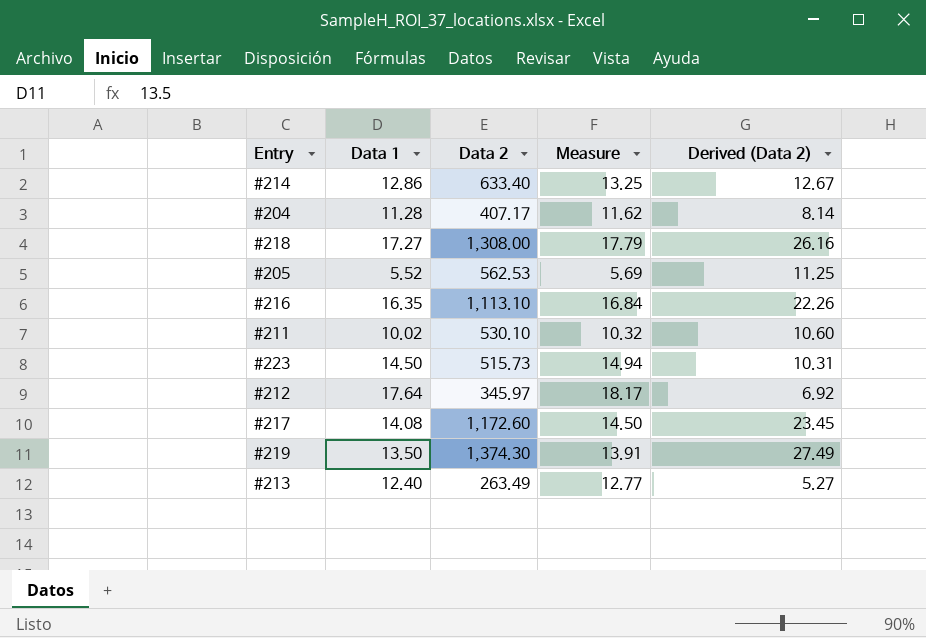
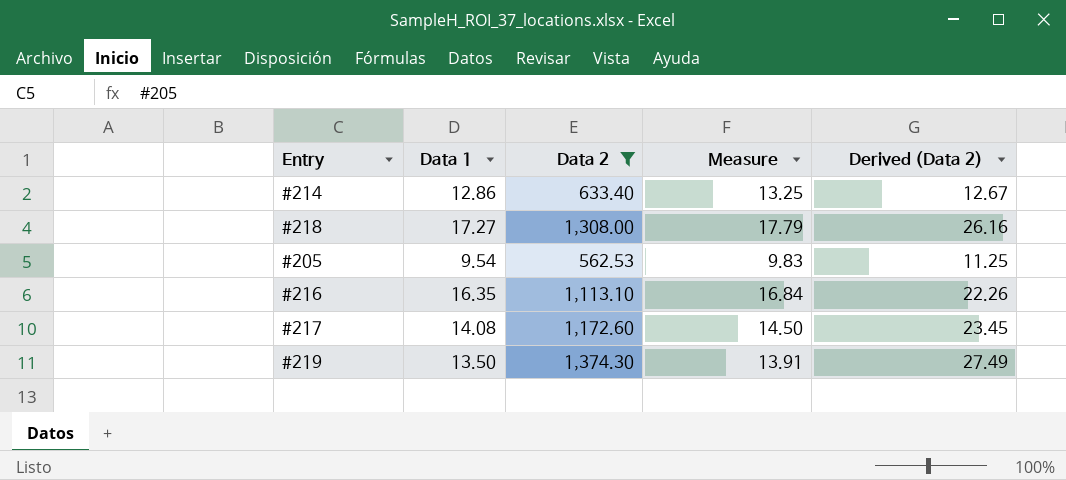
filter: none -> Data 2 >= 562.53
#205 | Data 1: 5.52 -> 9.54
#205 | Measure: 5.69 -> 9.83

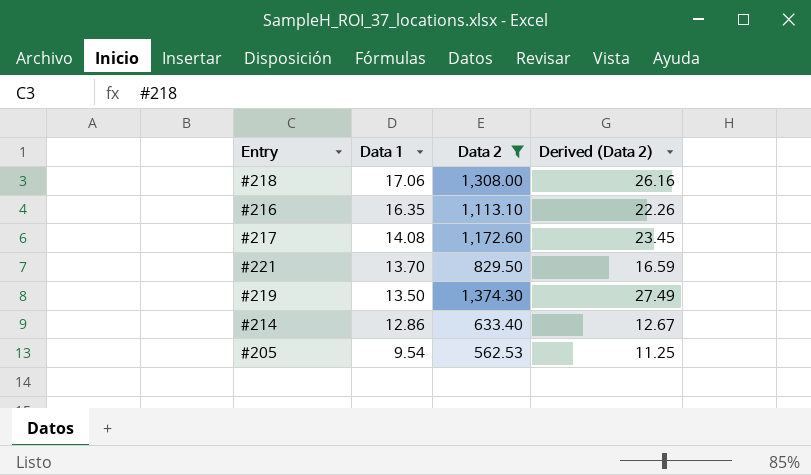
row order: none -> Data 1 descending
column Measure | formula: [Data 1] * 1.03 -> none
#218 | Data 1: 17.27 -> 17.06
row #221: none -> 13.70 | 829.50 | 16.59

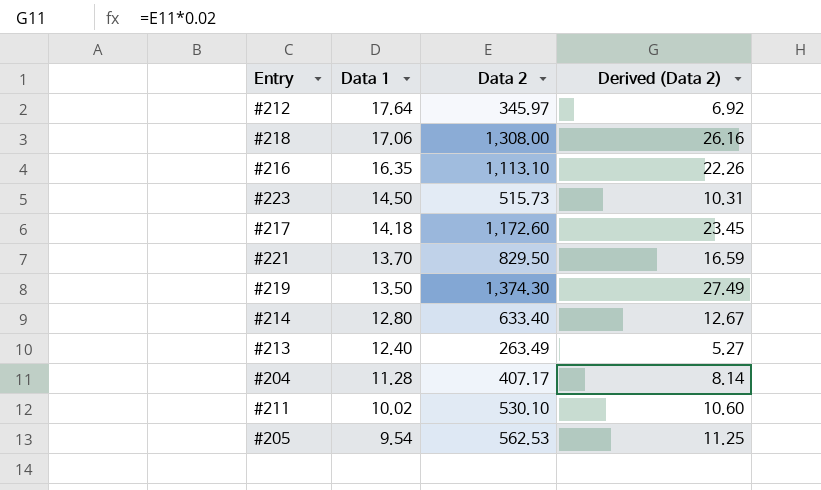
filter: Data 2 >= 562.53 -> none
#217 | Data 1: 14.08 -> 14.18
#214 | Data 1: 12.86 -> 12.80

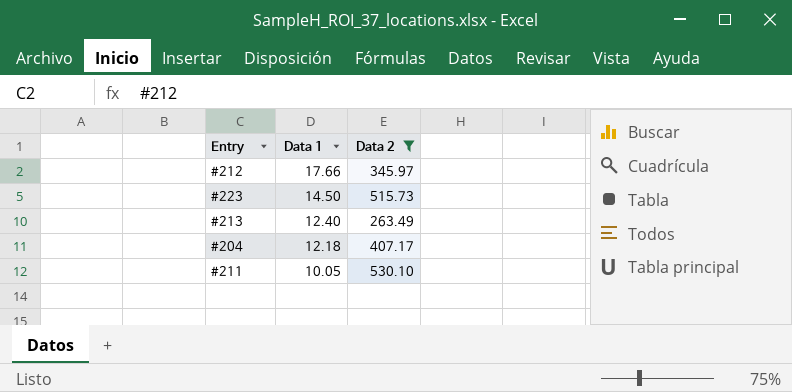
filter: none -> Data 2 <= 530.10
column Derived (Data 2) | formula: [Data 2] * 0.02 -> none
#212 | Data 1: 17.64 -> 17.66
#204 | Data 1: 11.28 -> 12.18
#211 | Data 1: 10.02 -> 10.05

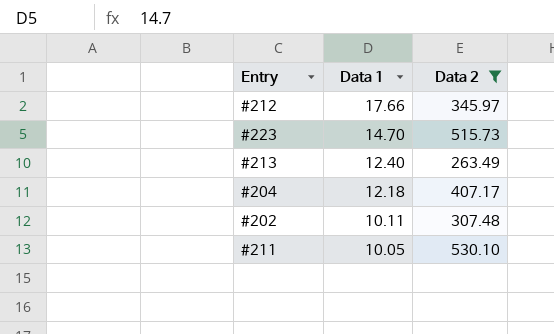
#223 | Data 1: 14.50 -> 14.70
row #202: none -> 10.11 | 307.48

